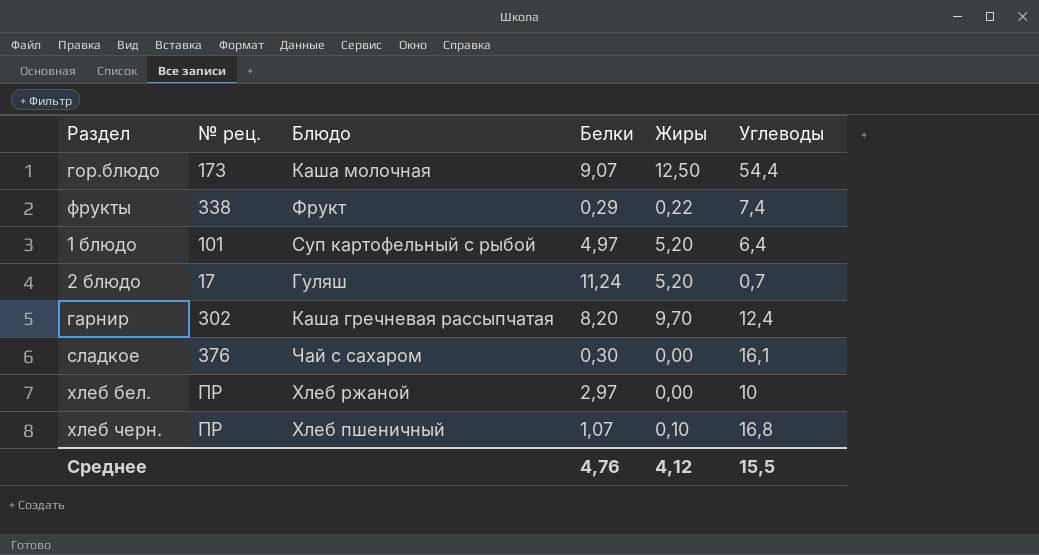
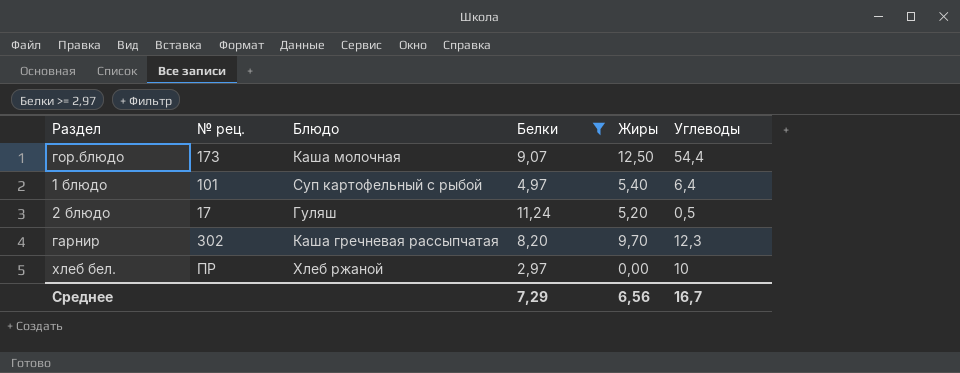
filter: none -> Белки >= 2,97
1 блюдо | Жиры: 5,20 -> 5,40
2 блюдо | Углеводы: 0,7 -> 0,5
гарнир | Углеводы: 12,4 -> 12,3
Среднее | Белки: 4,76 -> 7,29
Среднее | Жиры: 4,12 -> 6,56
Среднее | Углеводы: 15,5 -> 16,7

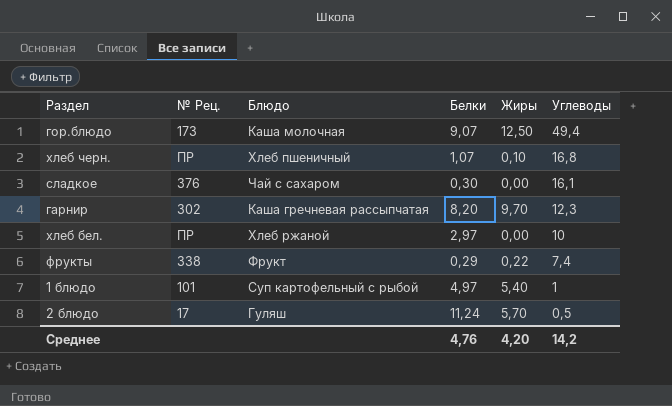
filter: Белки >= 2,97 -> none
row order: none -> Углеводы descending
column name: № рец. -> № Рец.
гор.блюдо | Углеводы: 54,4 -> 49,4
1 блюдо | Углеводы: 6,4 -> 1
2 блюдо | Жиры: 5,20 -> 5,70
Среднее | Белки: 7,29 -> 4,76
Среднее | Жиры: 6,56 -> 4,20
Среднее | Углеводы: 16,7 -> 14,2

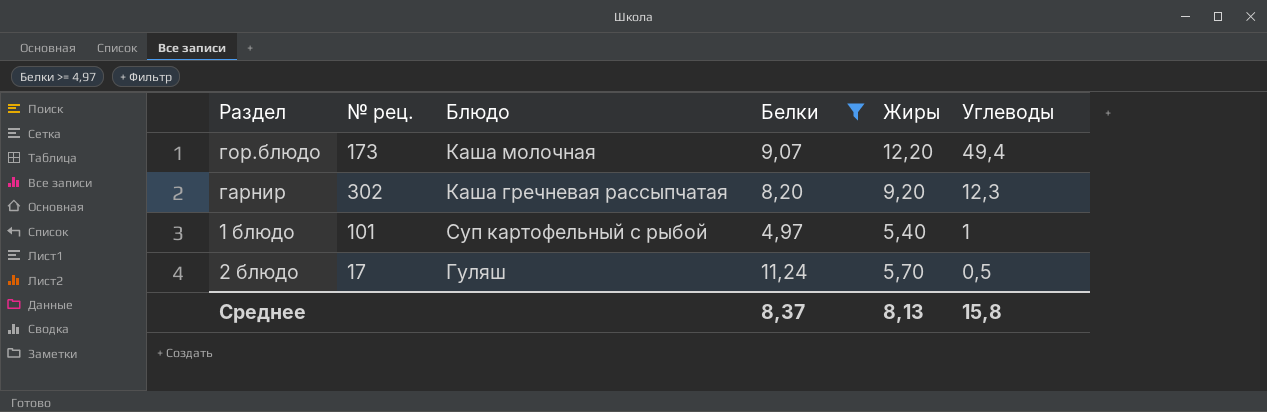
filter: none -> Белки >= 4,97
column name: № Рец. -> № рец.
гор.блюдо | Жиры: 12,50 -> 12,20
гарнир | Жиры: 9,70 -> 9,20
Среднее | Белки: 4,76 -> 8,37
Среднее | Жиры: 4,20 -> 8,13
Среднее | Углеводы: 14,2 -> 15,8

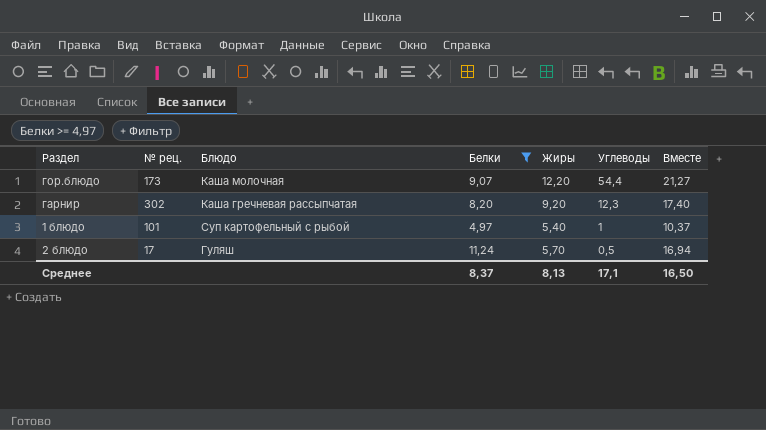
column Вместе | formula: none -> [Белки] + [Жиры]
гор.блюдо | Углеводы: 49,4 -> 54,4
Среднее | Углеводы: 15,8 -> 17,1

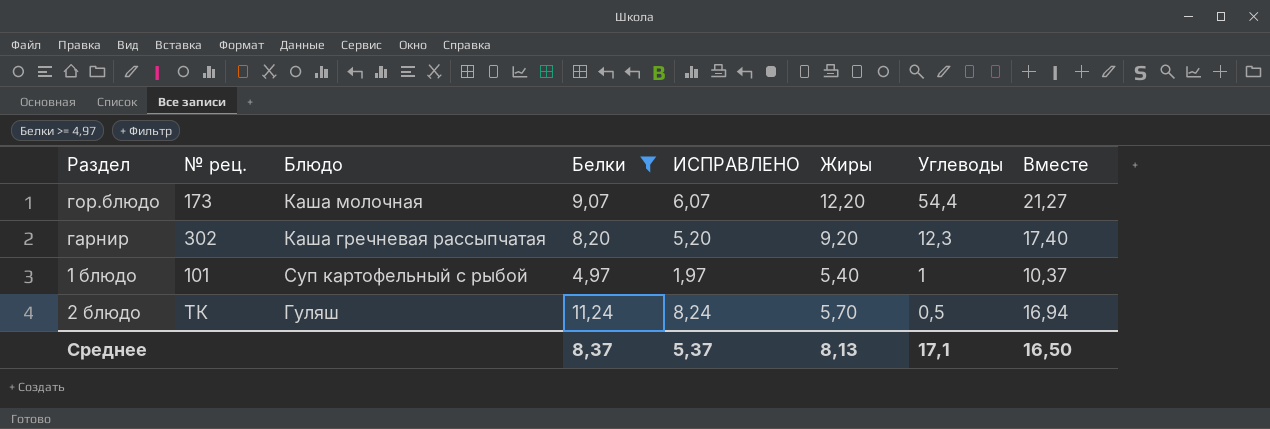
column ИСПРАВЛЕНО | formula: none -> [Белки] - 3
2 блюдо | № рец.: 17 -> ТК

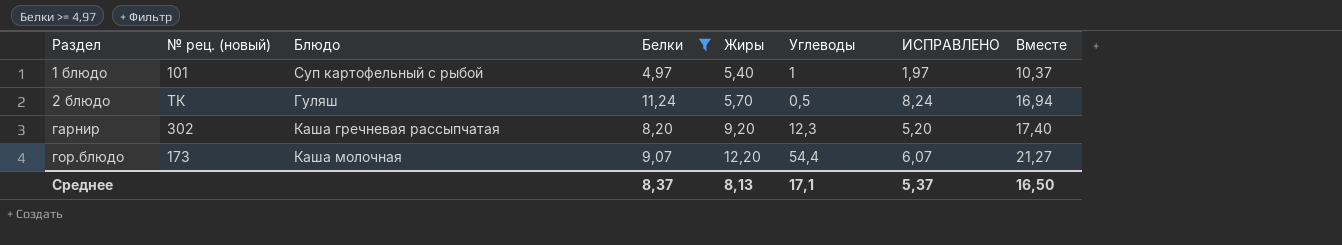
row order: Углеводы descending -> Раздел ascending
column name: № рец. -> № рец. (новый)
column ИСПРАВЛЕНО | position: 5 -> 7

